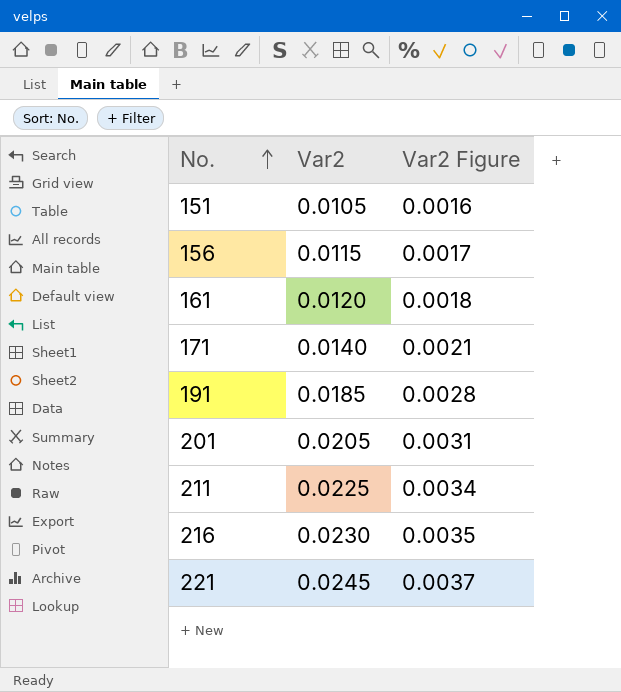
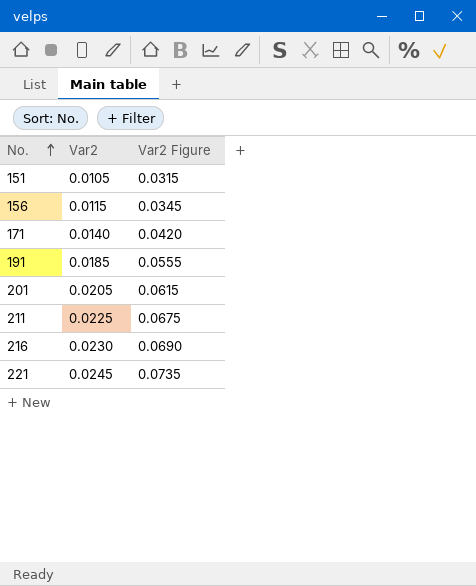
column Var2 Figure | formula: [Var2] * 0.15 -> [Var2] * 3
row 161: 0.0120 | 0.0018 -> none

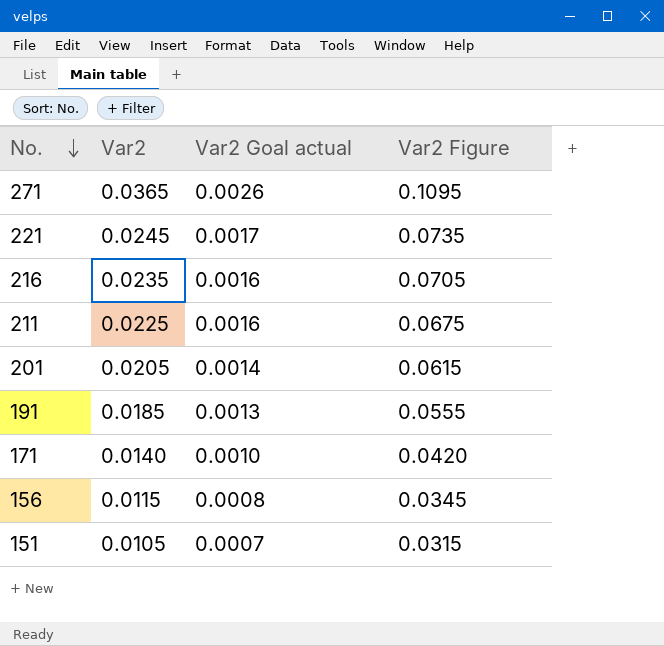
row order: No. ascending -> No. descending
column Var2 Goal actual | formula: none -> [Var2] * 0.07
row 271: none -> 0.0365 | 0.0026 | 0.1095
216 | Var2: 0.0230 -> 0.0235
216 | Var2 Figure: 0.0690 -> 0.0705

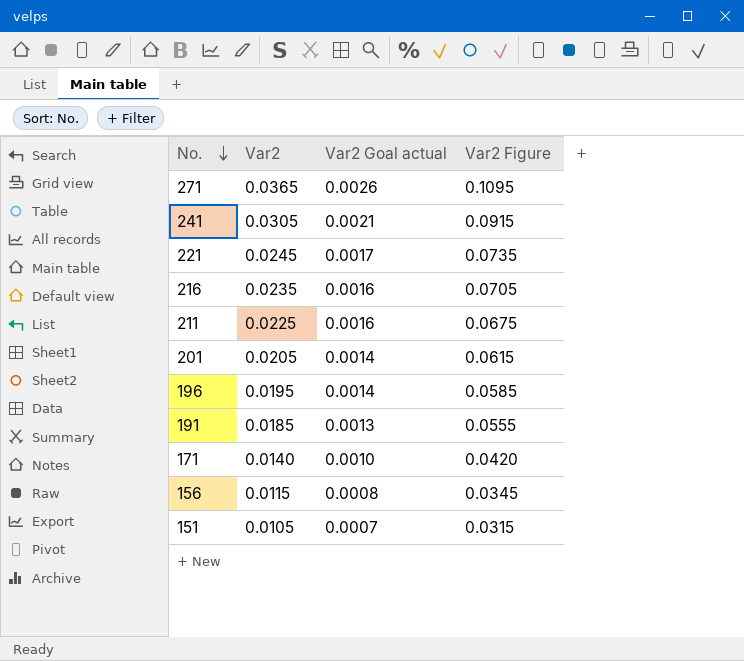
row 241: none -> 0.0305 | 0.0021 | 0.0915
row 196: none -> 0.0195 | 0.0014 | 0.0585

